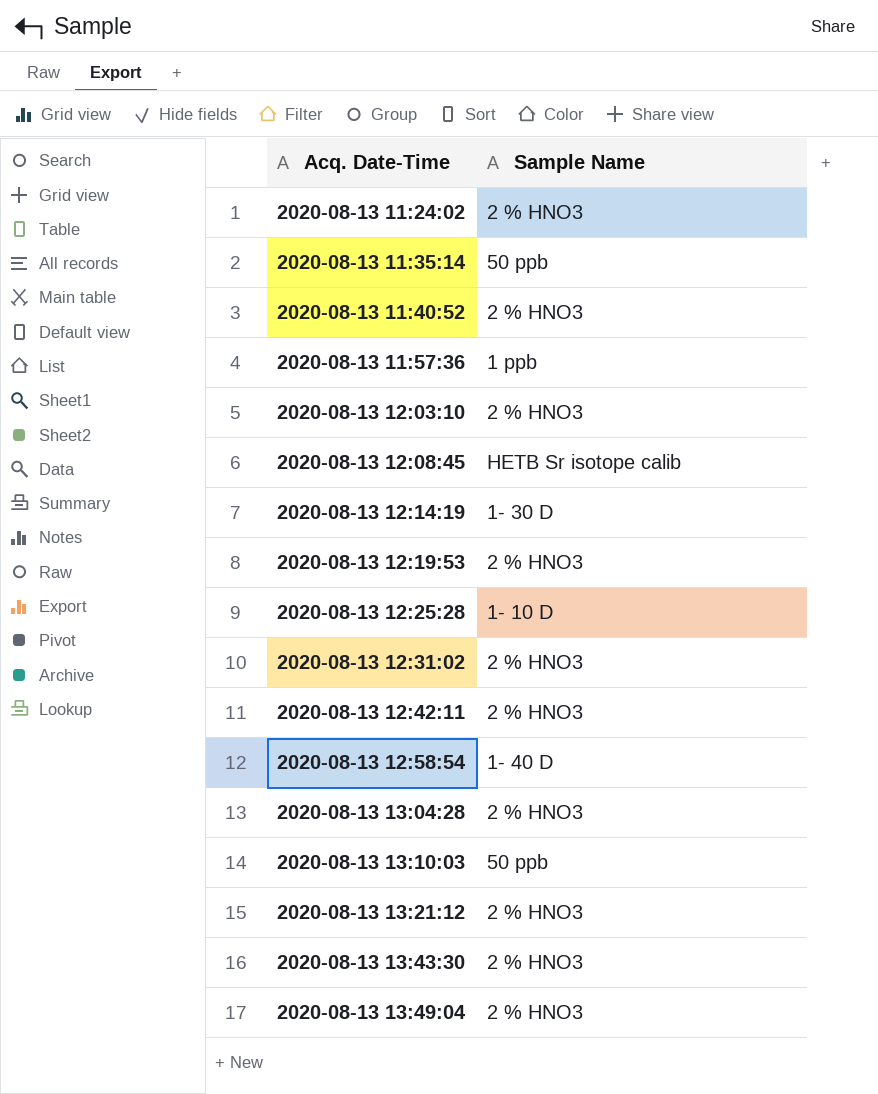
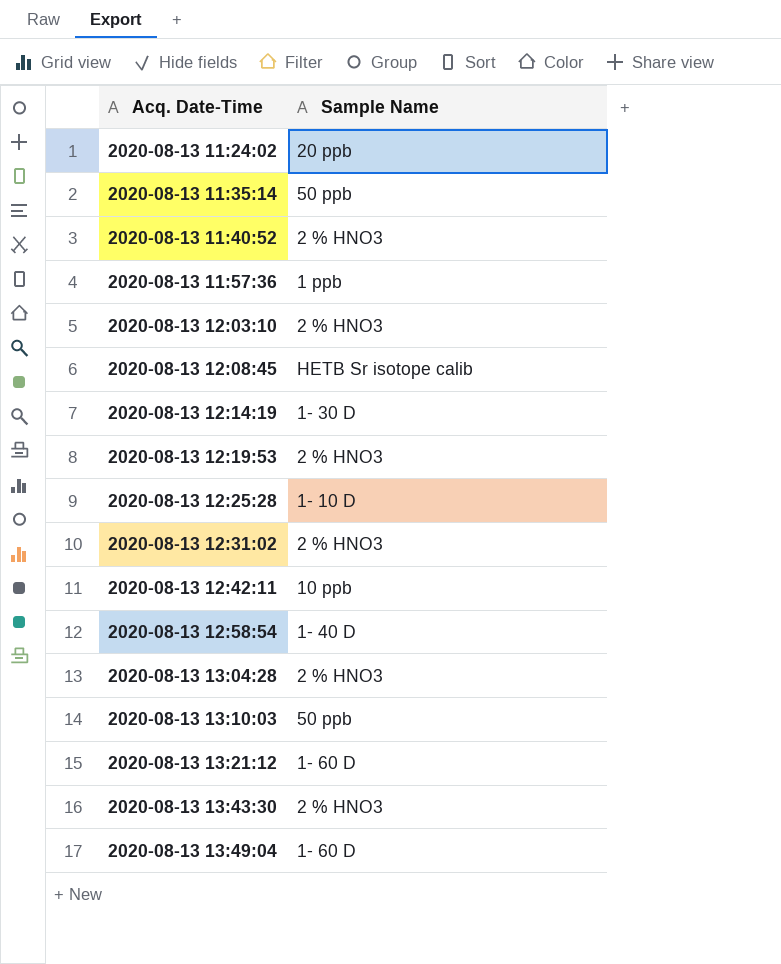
2020-08-13 11:24:02 | Sample Name: 2 % HNO3 -> 20 ppb
2020-08-13 12:42:11 | Sample Name: 2 % HNO3 -> 10 ppb
2020-08-13 13:21:12 | Sample Name: 2 % HNO3 -> 1- 60 D
2020-08-13 13:49:04 | Sample Name: 2 % HNO3 -> 1- 60 D

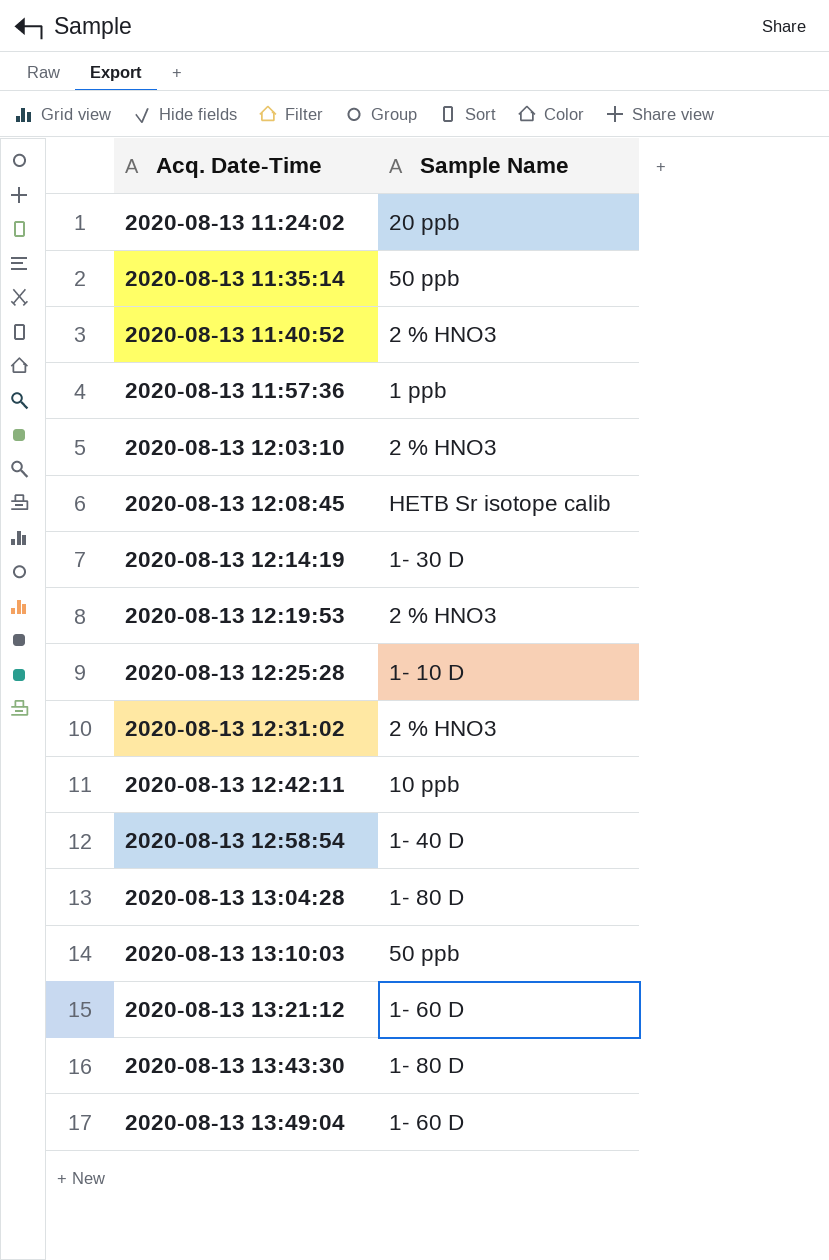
2020-08-13 13:04:28 | Sample Name: 2 % HNO3 -> 1- 80 D
2020-08-13 13:43:30 | Sample Name: 2 % HNO3 -> 1- 80 D

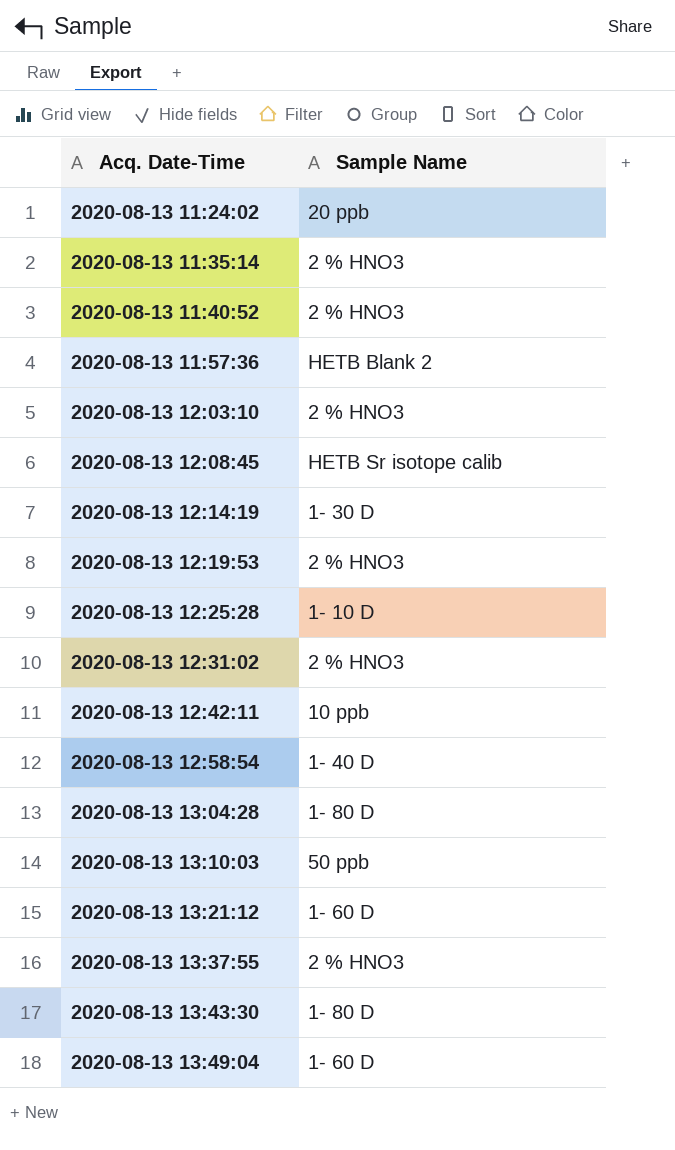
2020-08-13 11:35:14 | Sample Name: 50 ppb -> 2 % HNO3
2020-08-13 11:57:36 | Sample Name: 1 ppb -> HETB Blank 2
row 2020-08-13 13:37:55: none -> 2 % HNO3

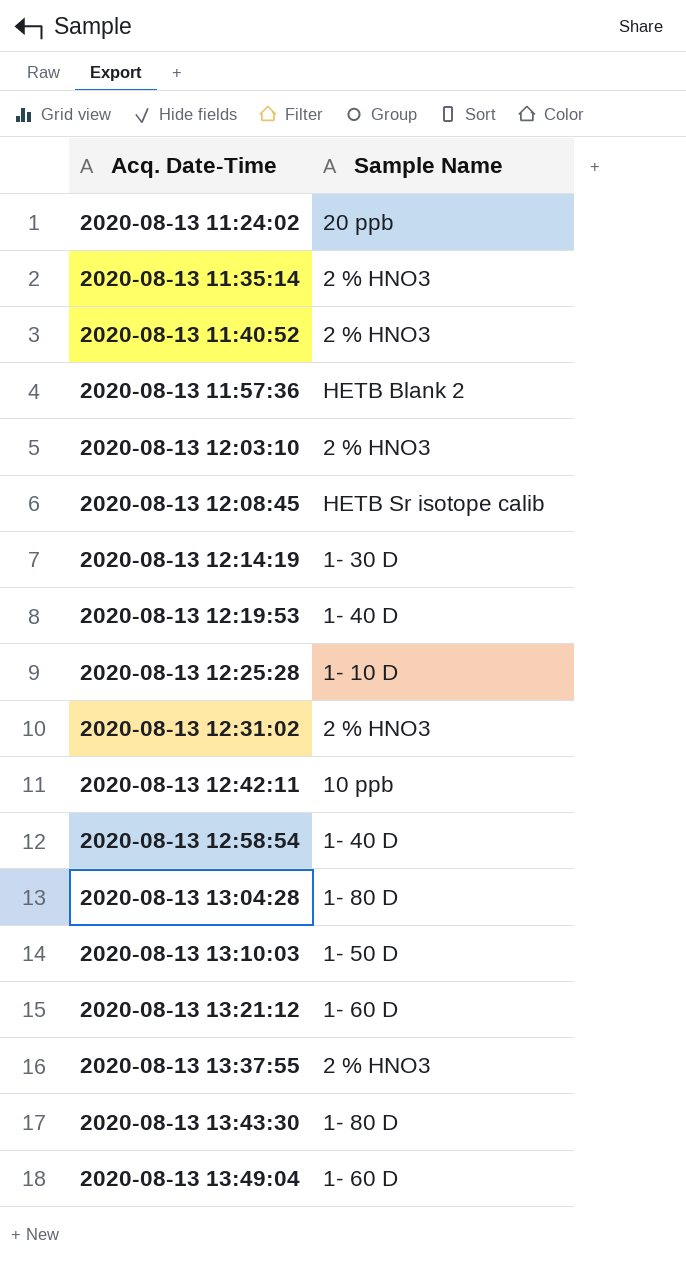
2020-08-13 12:19:53 | Sample Name: 2 % HNO3 -> 1- 40 D
2020-08-13 13:10:03 | Sample Name: 50 ppb -> 1- 50 D

